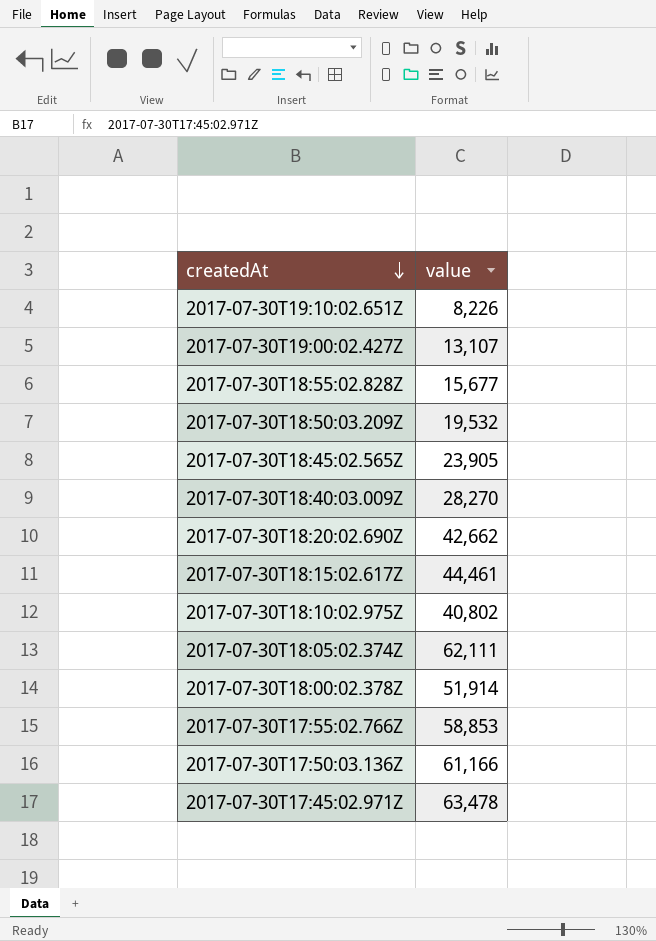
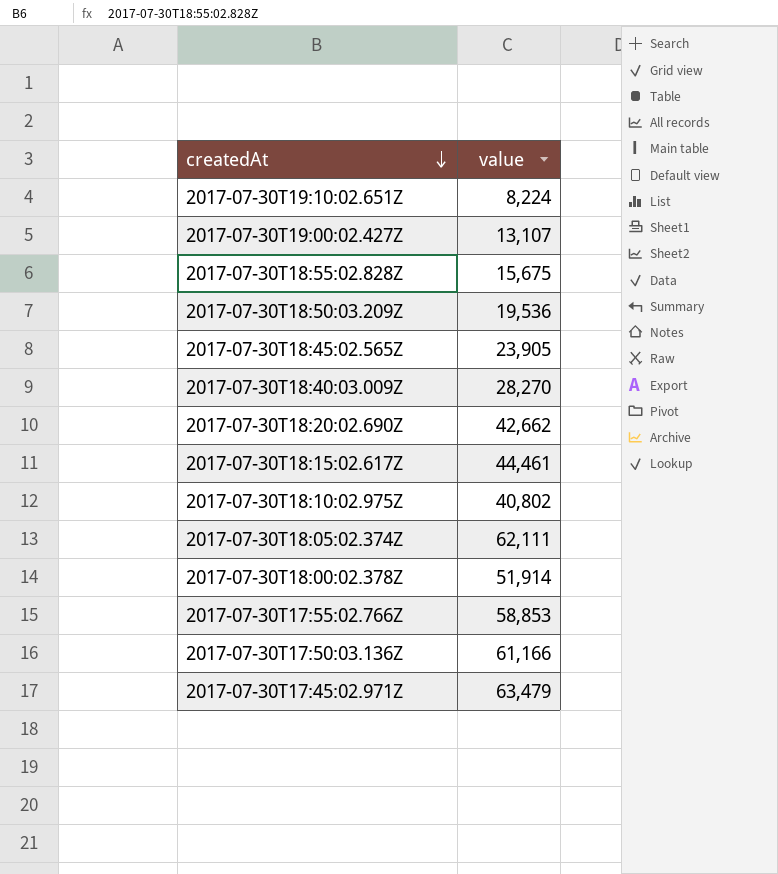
2017-07-30T19:10:02.651Z | value: 8,226 -> 8,224
2017-07-30T18:55:02.828Z | value: 15,677 -> 15,675
2017-07-30T18:50:03.209Z | value: 19,532 -> 19,536
2017-07-30T17:45:02.971Z | value: 63,478 -> 63,479

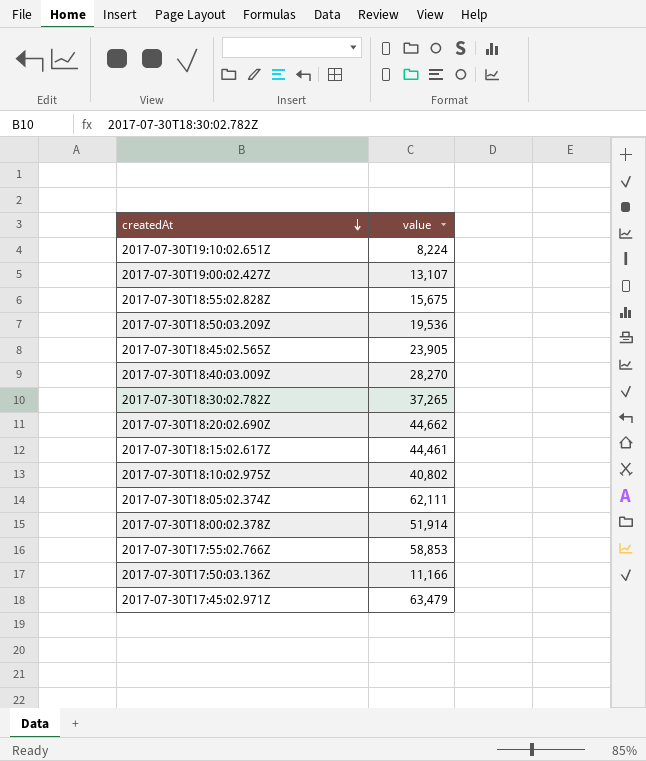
row 2017-07-30T18:30:02.782Z: none -> 37,265
2017-07-30T18:20:02.690Z | value: 42,662 -> 44,662
2017-07-30T17:50:03.136Z | value: 61,166 -> 11,166

